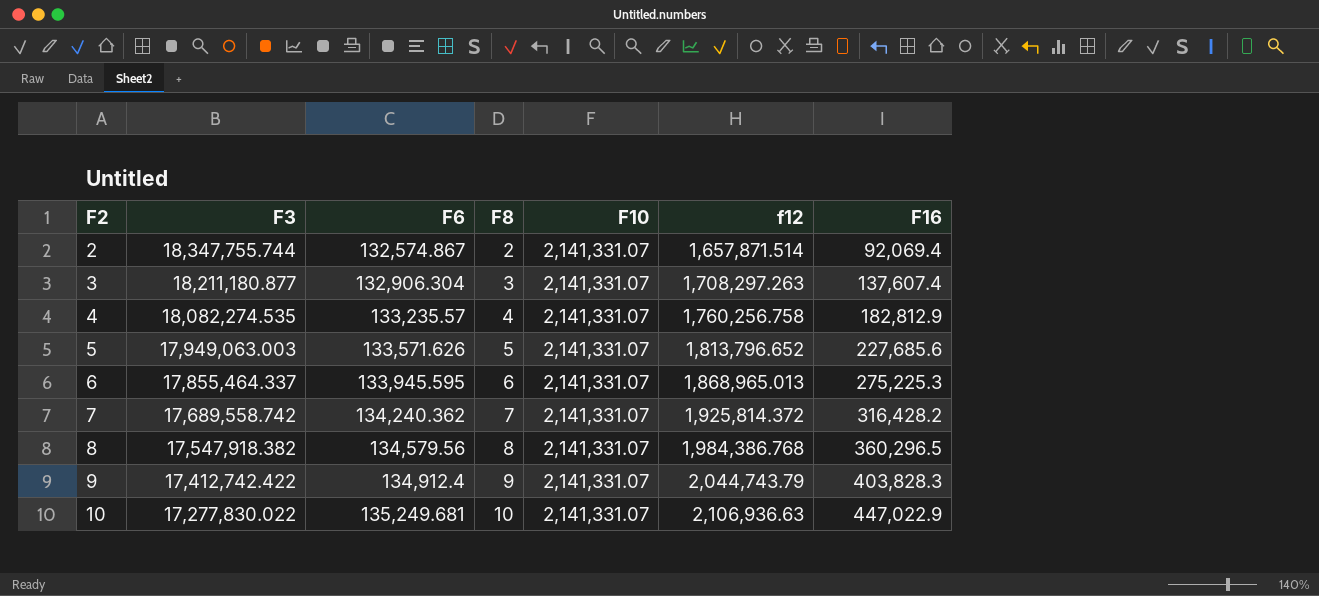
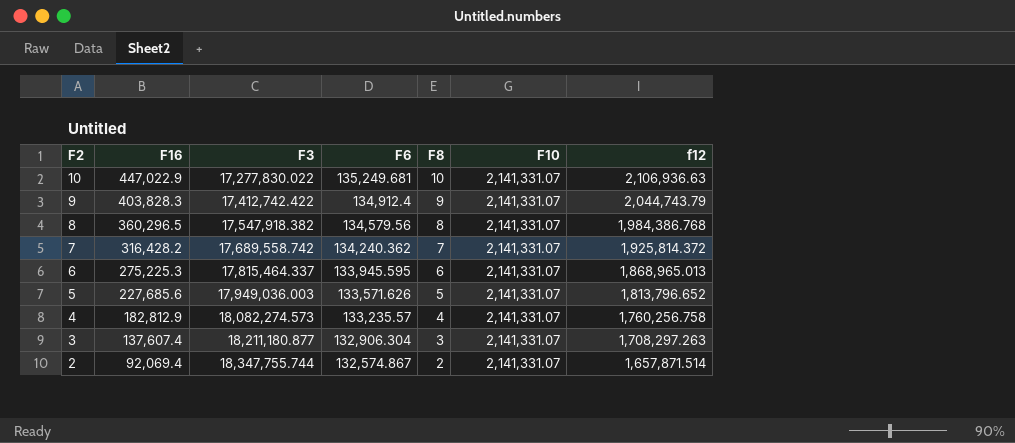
row order: F2 ascending -> F2 descending
column F16 | position: 7 -> 2
6 | F3: 17,855,464.337 -> 17,815,464.337
5 | F3: 17,949,063.003 -> 17,949,036.003
4 | F3: 18,082,274.535 -> 18,082,274.573

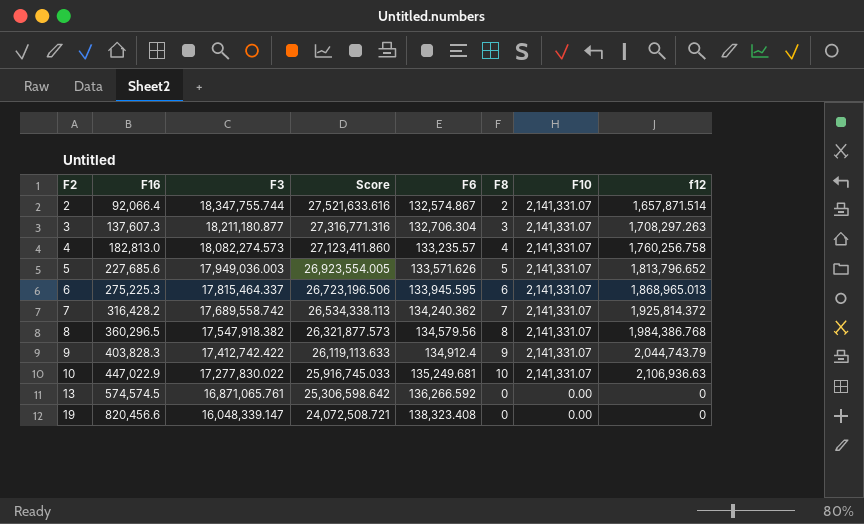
row order: F2 descending -> F2 ascending
column Score | formula: none -> [F3] * 1.5
2 | F16: 92,069.4 -> 92,066.4
3 | F16: 137,607.4 -> 137,607.3
3 | F6: 132,906.304 -> 132,706.304
4 | F16: 182,812.9 -> 182,813.0
row 13: none -> 574,574.5 | 16,871,065.761 | 25,306,598.642 | 136,266.592 | 0 | 0.00 | 0
row 19: none -> 820,456.6 | 16,048,339.147 | 24,072,508.721 | 138,323.408 | 0 | 0.00 | 0

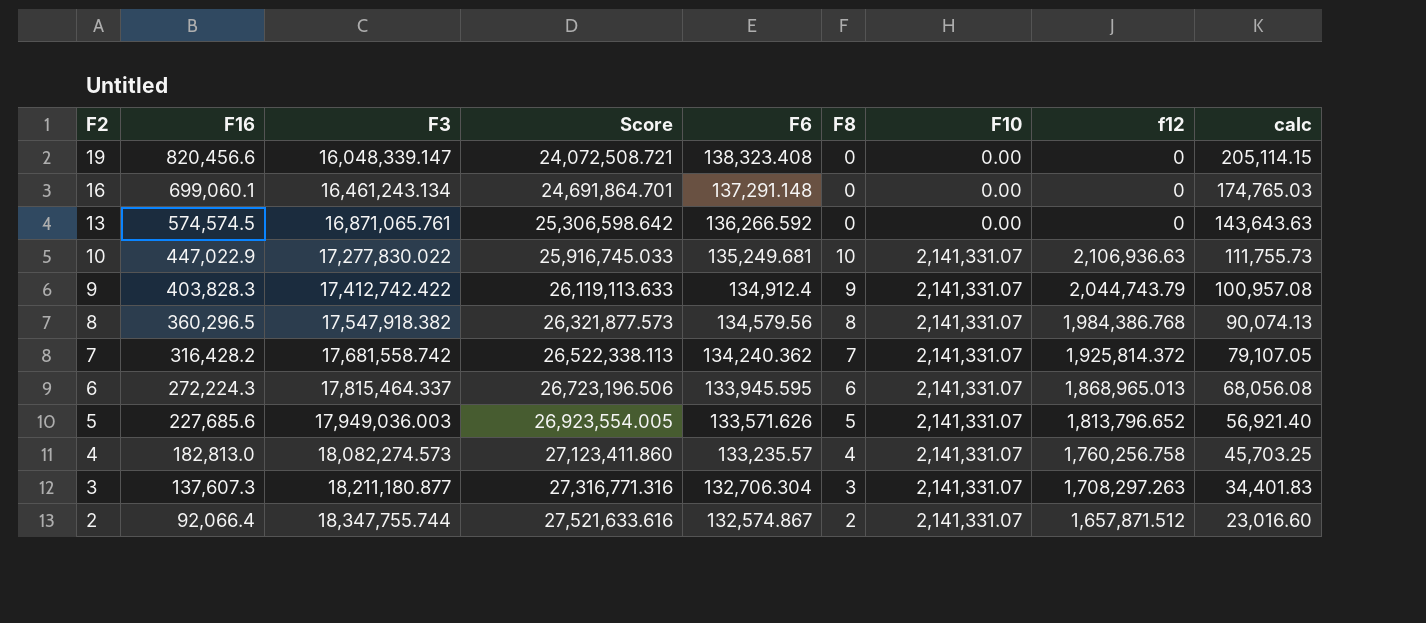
row order: F2 ascending -> F2 descending
column calc | formula: none -> [F16] * 0.25
row 16: none -> 699,060.1 | 16,461,243.134 | 24,691,864.701 | 137,291.148 | 0 | 0.00 | 0 | 174,765.03
7 | F3: 17,689,558.742 -> 17,681,558.742
7 | Score: 26,534,338.113 -> 26,522,338.113
6 | F16: 275,225.3 -> 272,224.3
2 | f12: 1,657,871.514 -> 1,657,871.512

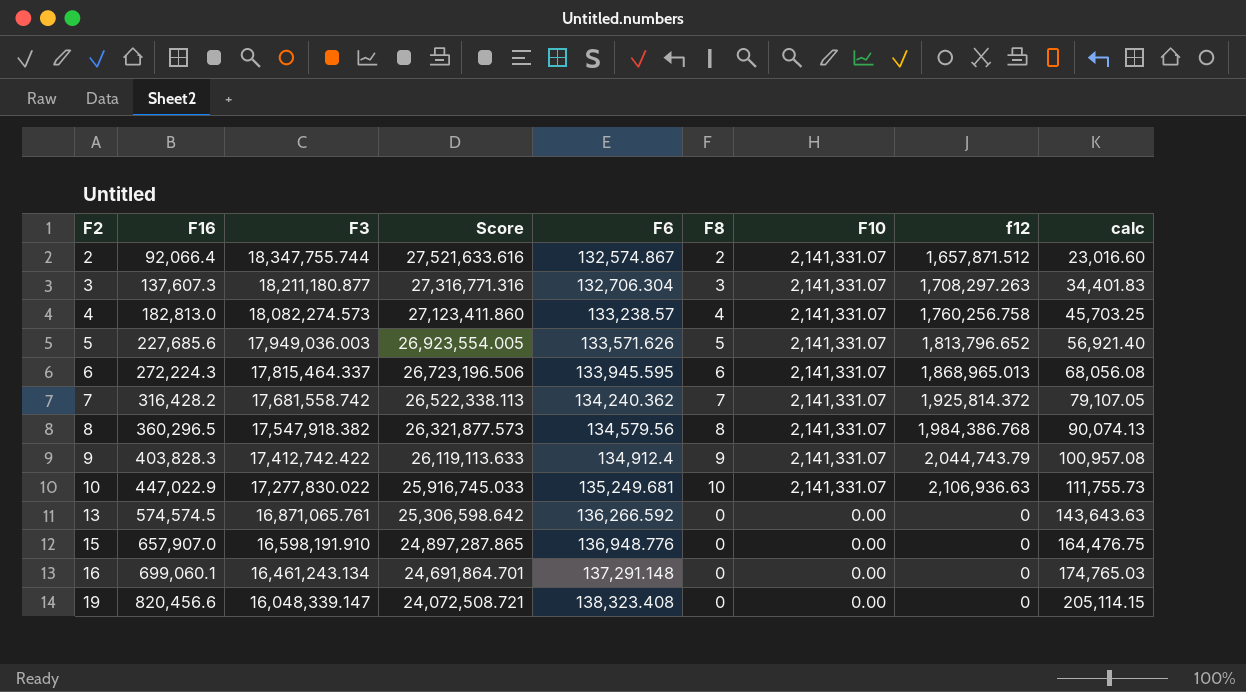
row order: F2 descending -> F2 ascending
4 | F6: 133,235.57 -> 133,238.57
row 15: none -> 657,907.0 | 16,598,191.910 | 24,897,287.865 | 136,948.776 | 0 | 0.00 | 0 | 164,476.75

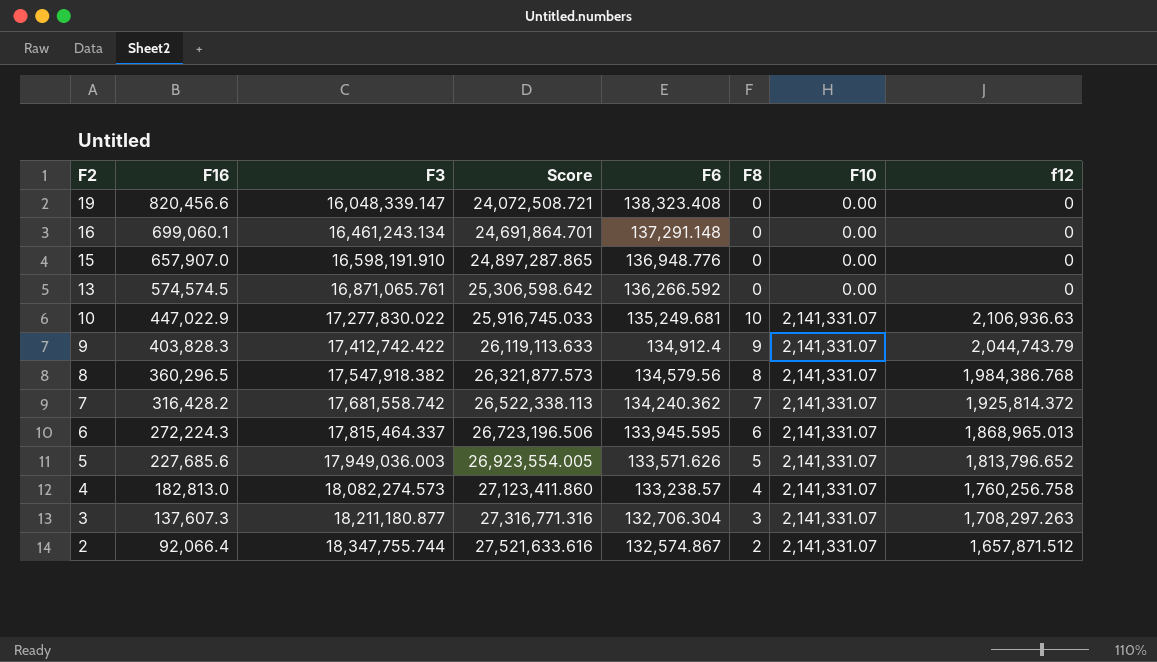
row order: F2 ascending -> F2 descending
column calc | formula: [F16] * 0.25 -> none

